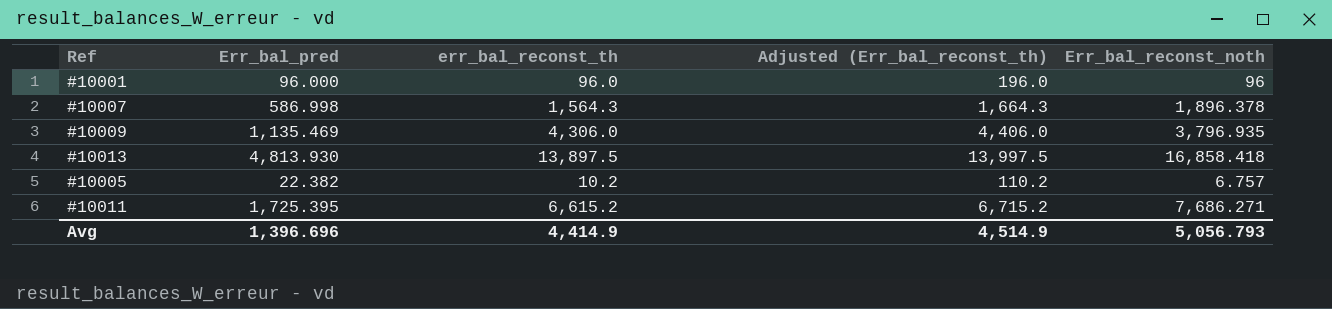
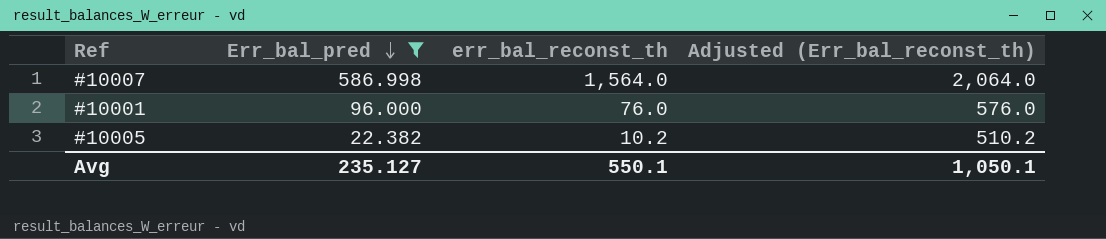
filter: none -> Err_bal_pred <= 586.998
row order: none -> Err_bal_pred descending
column Err_bal_reconst_noth | position: 5 -> none
column Adjusted (Err_bal_reconst_th) | formula: [err_bal_reconst_th] + 100 -> [err_bal_reconst_th] + 500
#10007 | err_bal_reconst_th: 1,564.3 -> 1,564.0
#10001 | err_bal_reconst_th: 96.0 -> 76.0
Avg | Err_bal_pred: 1,396.696 -> 235.127
Avg | err_bal_reconst_th: 4,414.9 -> 550.1
Avg | Adjusted (Err_bal_reconst_th): 4,514.9 -> 1,050.1

